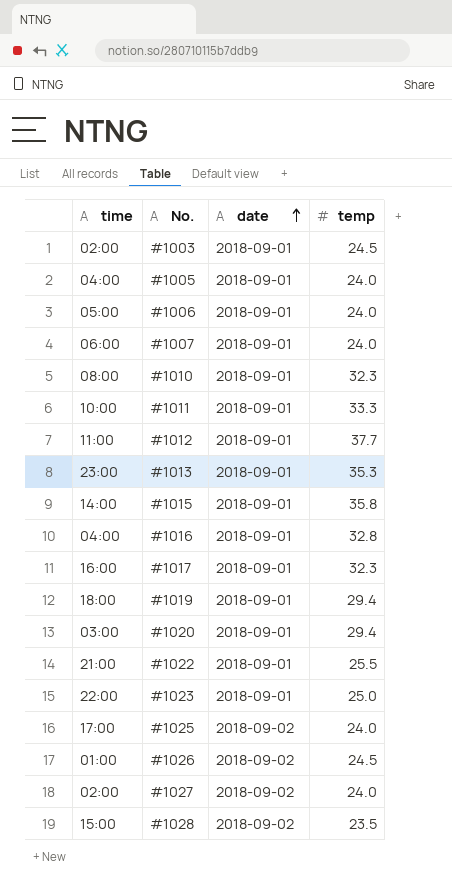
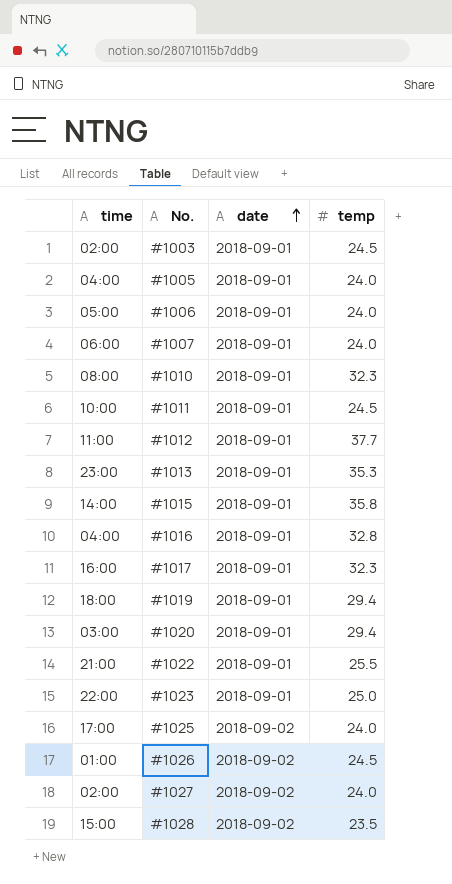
#1011 | temp: 33.3 -> 24.5

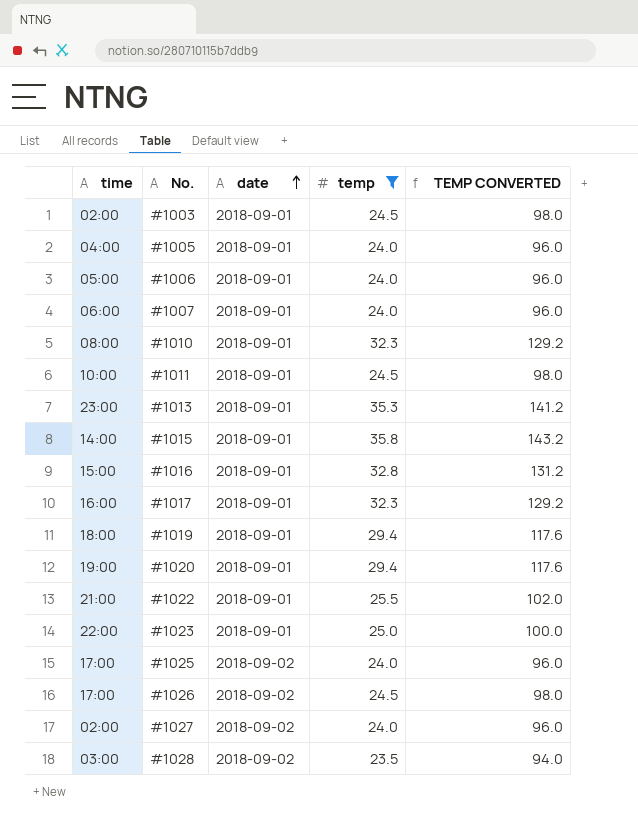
filter: none -> temp != 37.7
column TEMP CONVERTED | formula: none -> [temp] * 4
#1016 | time: 04:00 -> 15:00
#1020 | time: 03:00 -> 19:00
#1026 | time: 01:00 -> 17:00
#1028 | time: 15:00 -> 03:00

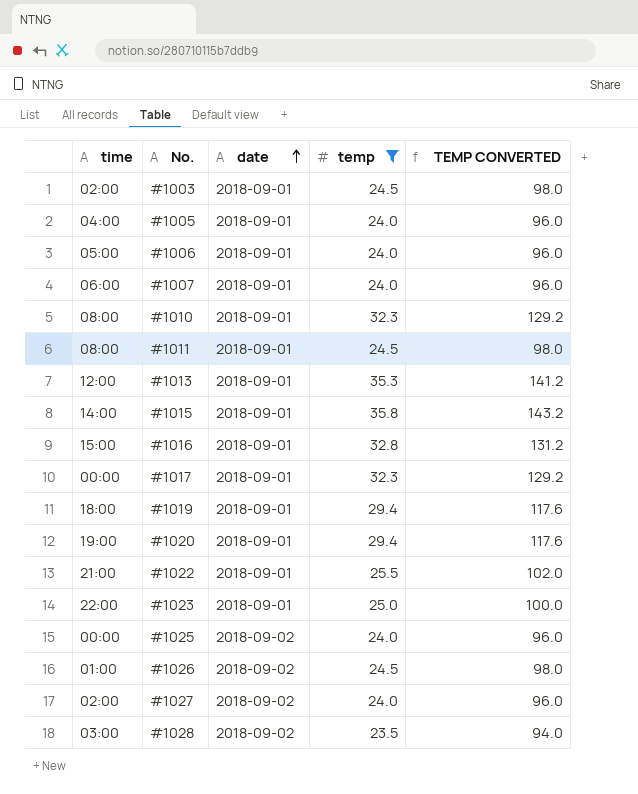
#1011 | time: 10:00 -> 08:00
#1013 | time: 23:00 -> 12:00
#1017 | time: 16:00 -> 00:00
#1025 | time: 17:00 -> 00:00
#1026 | time: 17:00 -> 01:00

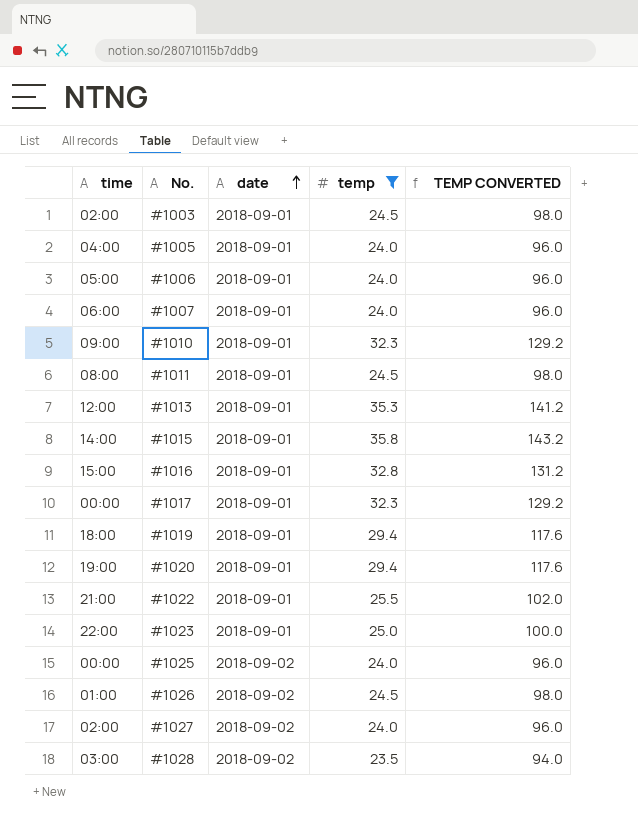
#1010 | time: 08:00 -> 09:00

